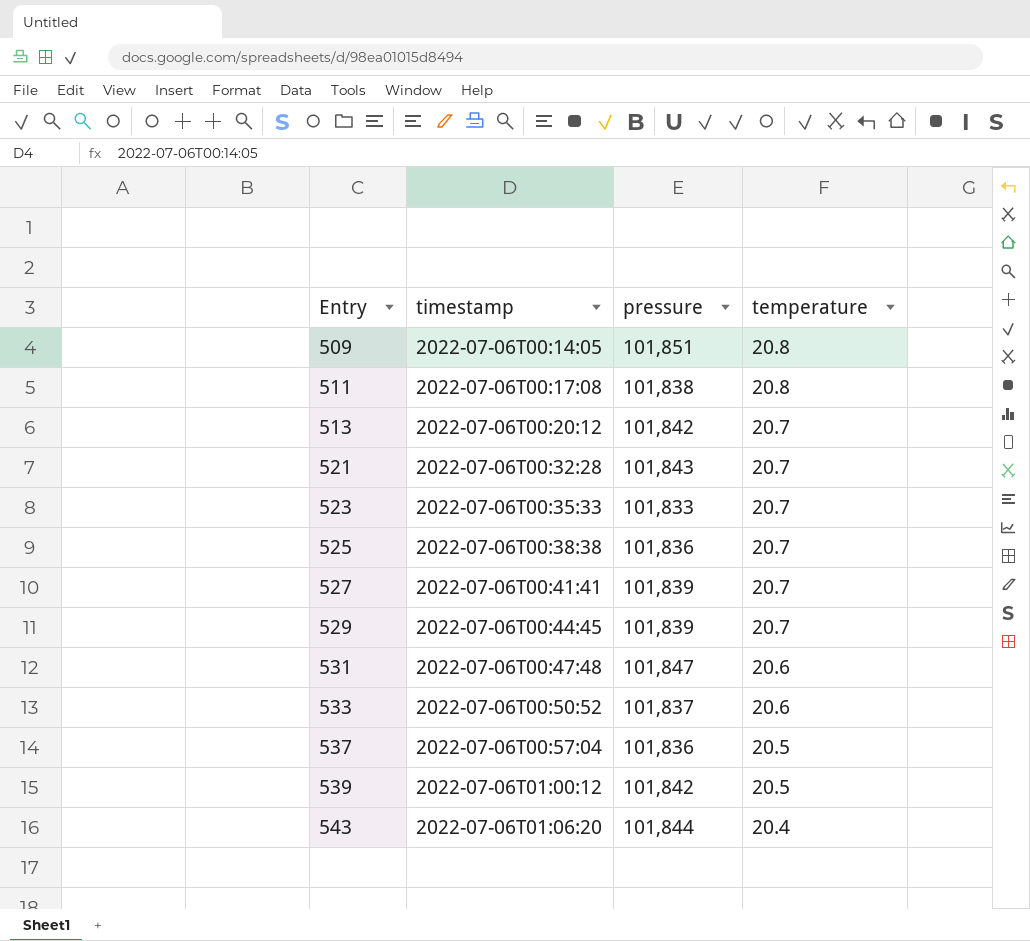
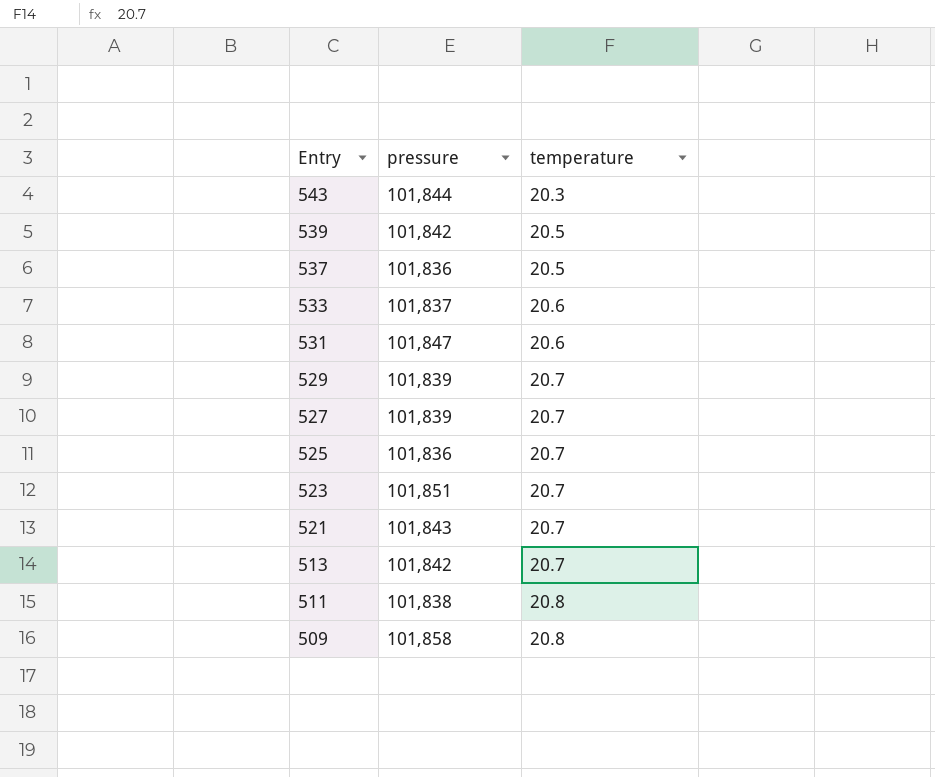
row order: Entry ascending -> Entry descending
column timestamp | position: 2 -> none
543 | temperature: 20.4 -> 20.3
523 | pressure: 101,833 -> 101,851
509 | pressure: 101,851 -> 101,858

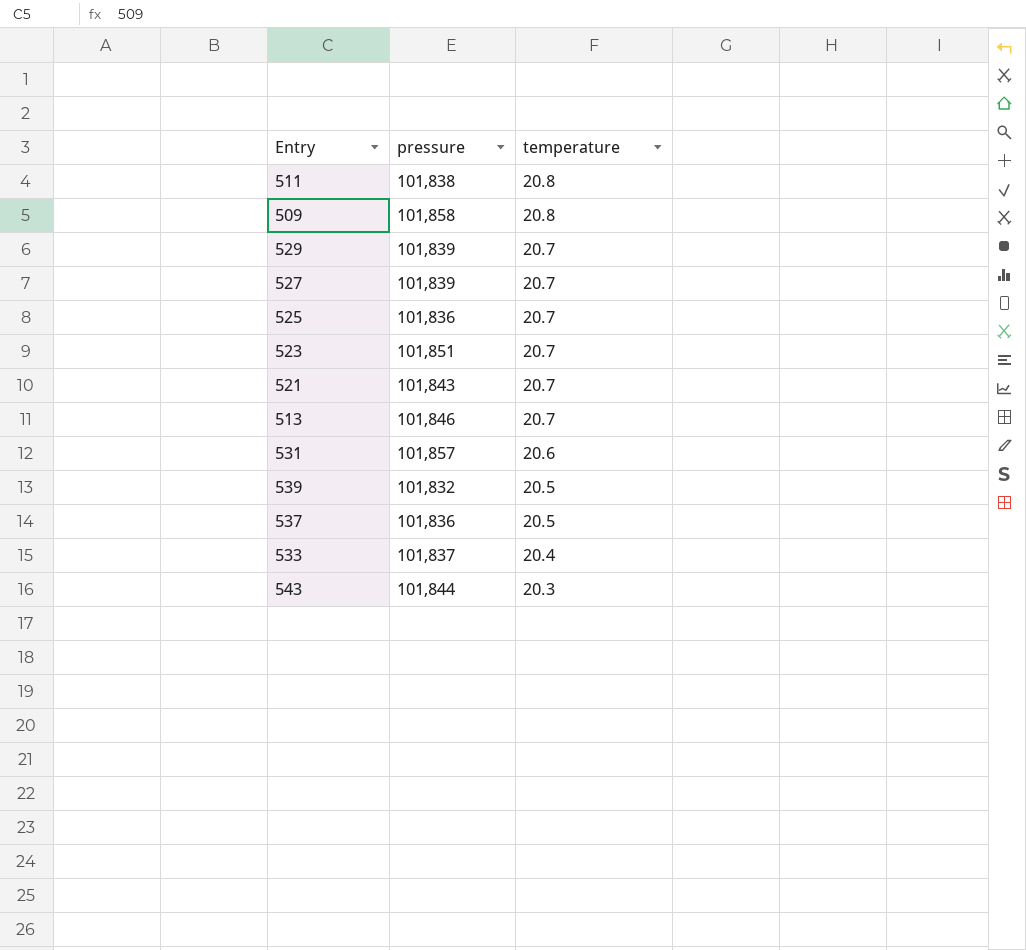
row order: Entry descending -> temperature descending
513 | pressure: 101,842 -> 101,846
531 | pressure: 101,847 -> 101,857
539 | pressure: 101,842 -> 101,832
533 | temperature: 20.6 -> 20.4

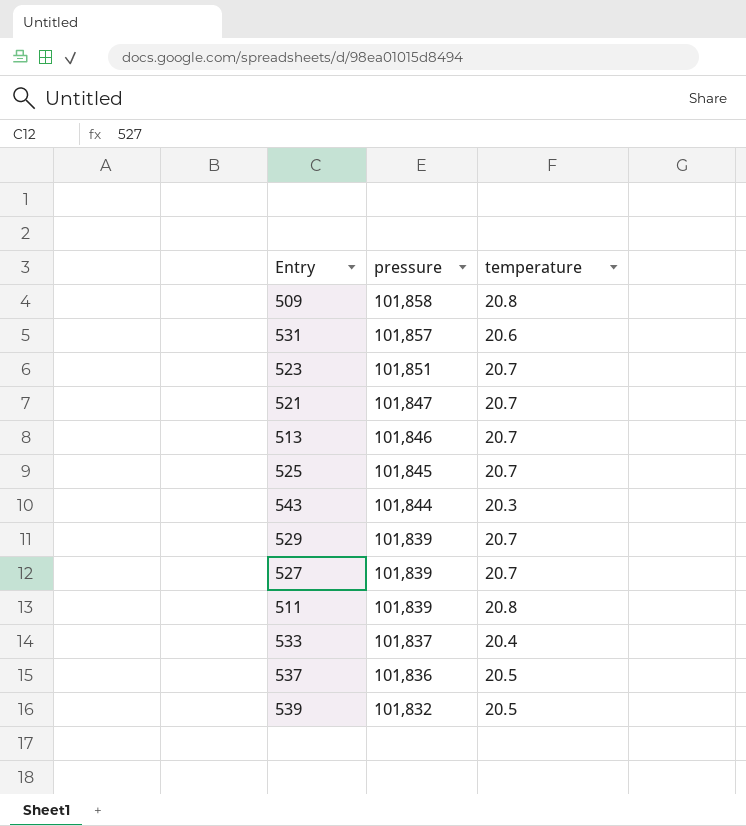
row order: temperature descending -> pressure descending
521 | pressure: 101,843 -> 101,847
525 | pressure: 101,836 -> 101,845
511 | pressure: 101,838 -> 101,839

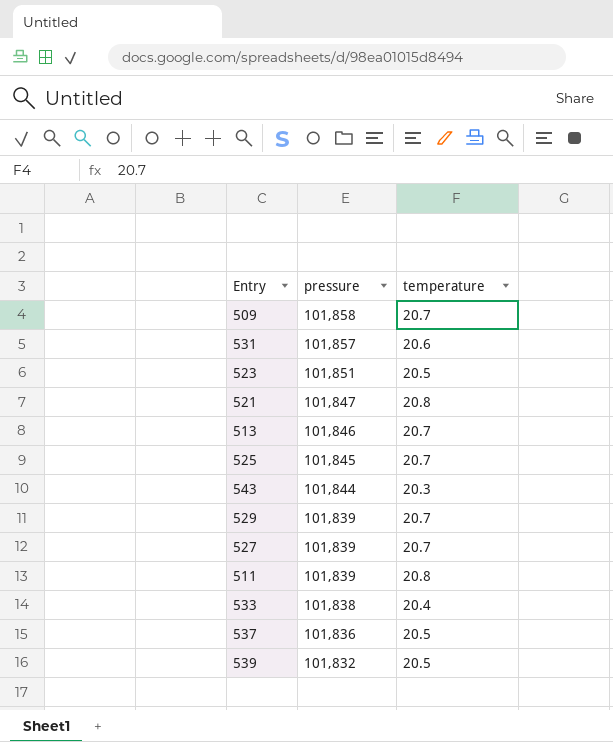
509 | temperature: 20.8 -> 20.7
523 | temperature: 20.7 -> 20.5
521 | temperature: 20.7 -> 20.8
533 | pressure: 101,837 -> 101,838

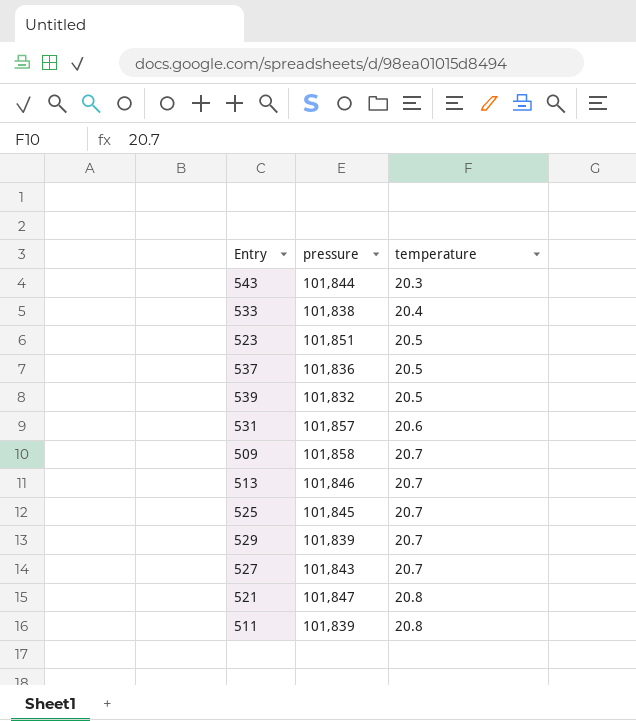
row order: pressure descending -> temperature ascending
527 | pressure: 101,839 -> 101,843

